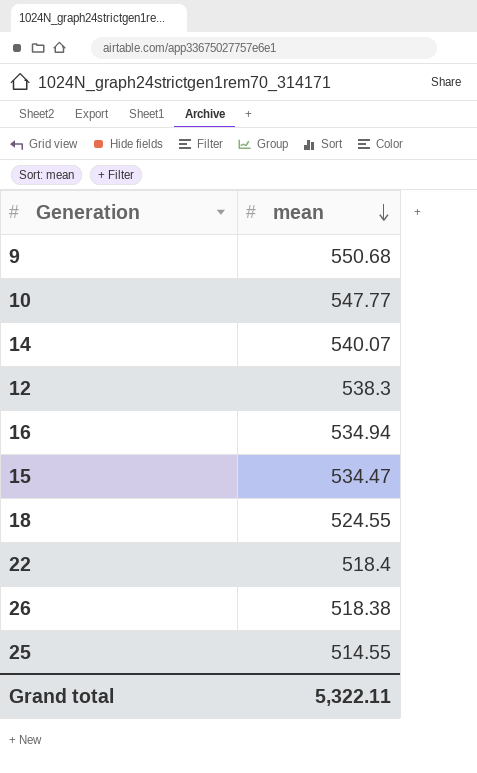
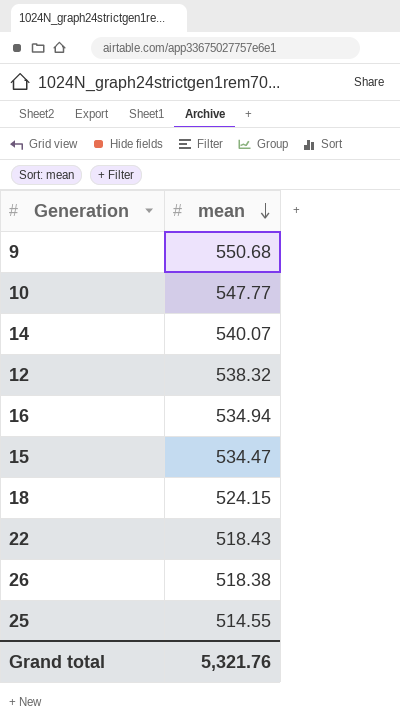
12 | mean: 538.3 -> 538.32
18 | mean: 524.55 -> 524.15
22 | mean: 518.4 -> 518.43
Grand total | mean: 5,322.11 -> 5,321.76

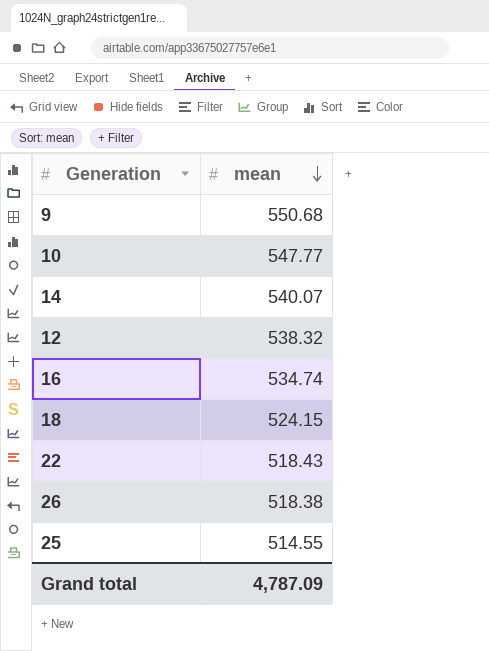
row 15: 534.47 -> none
16 | mean: 534.94 -> 534.74
Grand total | mean: 5,321.76 -> 4,787.09

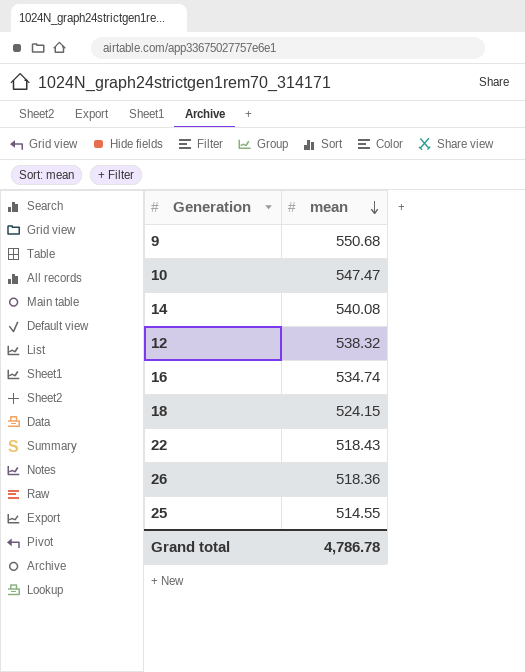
10 | mean: 547.77 -> 547.47
14 | mean: 540.07 -> 540.08
26 | mean: 518.38 -> 518.36
Grand total | mean: 4,787.09 -> 4,786.78

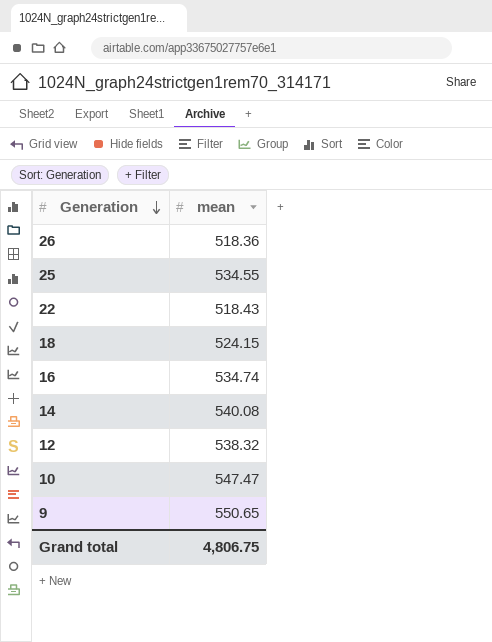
row order: mean descending -> Generation descending
25 | mean: 514.55 -> 534.55
9 | mean: 550.68 -> 550.65
Grand total | mean: 4,786.78 -> 4,806.75

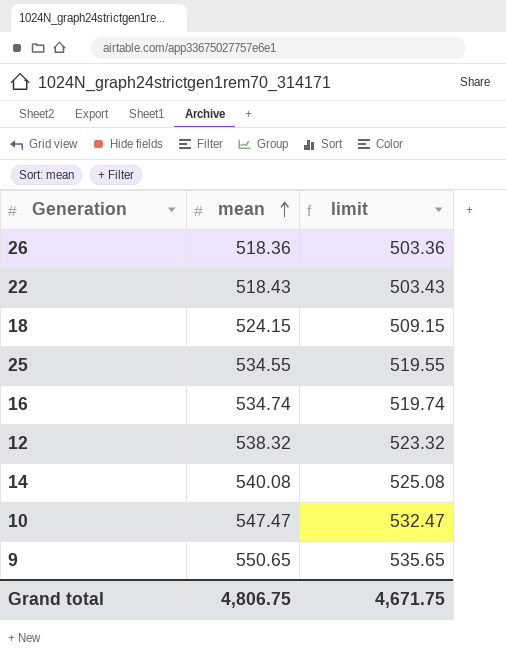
row order: Generation descending -> mean ascending
column limit | formula: none -> [mean] - 15

